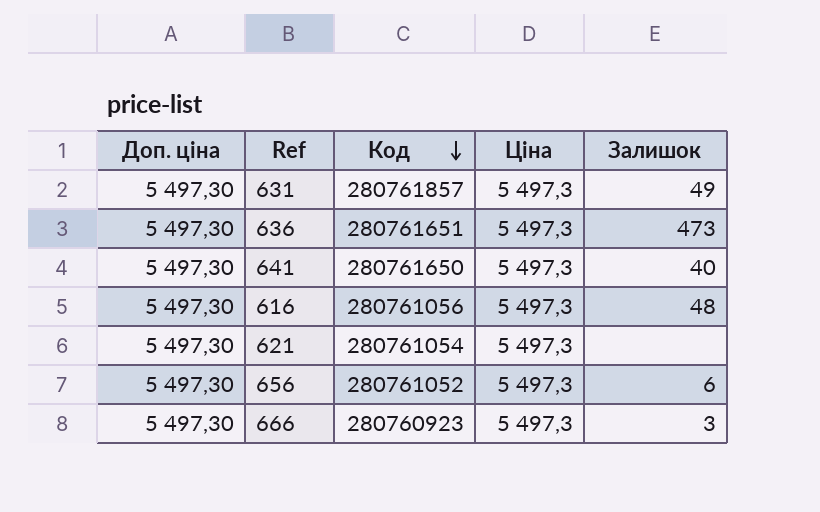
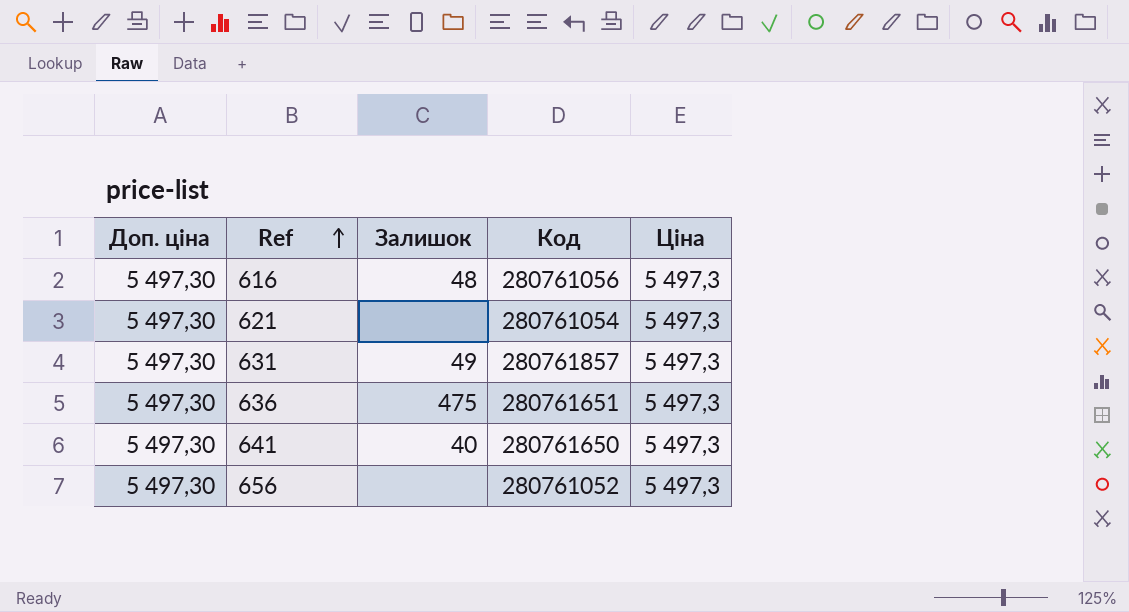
row order: Код descending -> Ref ascending
column Залишок | position: 5 -> 3
row 666: 5 497,30 | 280760923 | 5 497,3 | 3 -> none
636 | Залишок: 473 -> 475
656 | Залишок: 6 -> none

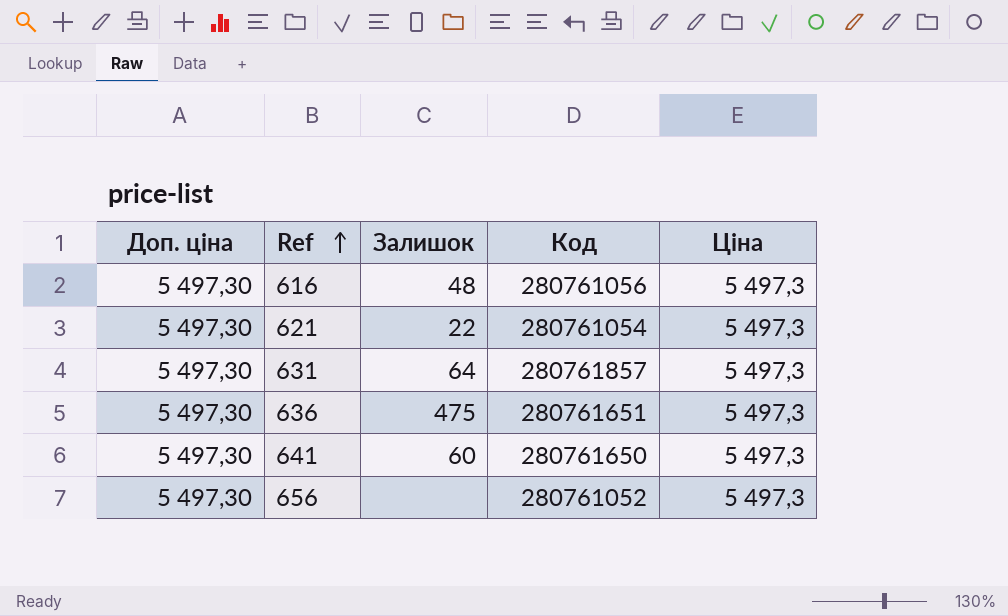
621 | Залишок: none -> 22
631 | Залишок: 49 -> 64
641 | Залишок: 40 -> 60

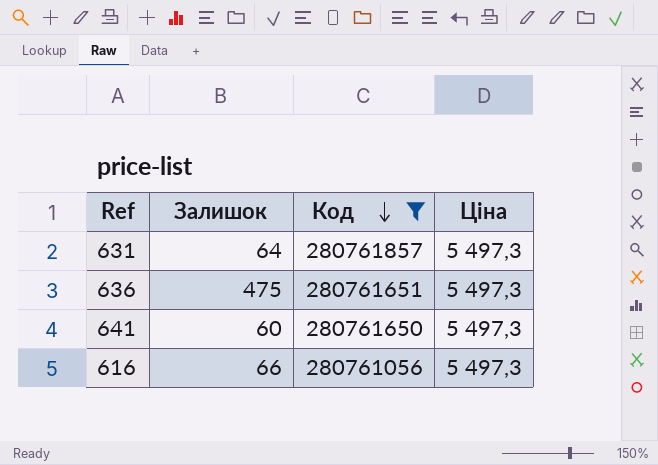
filter: none -> Код >= 280761056
row order: Ref ascending -> Код descending
column Доп. ціна | position: 1 -> none
616 | Залишок: 48 -> 66

